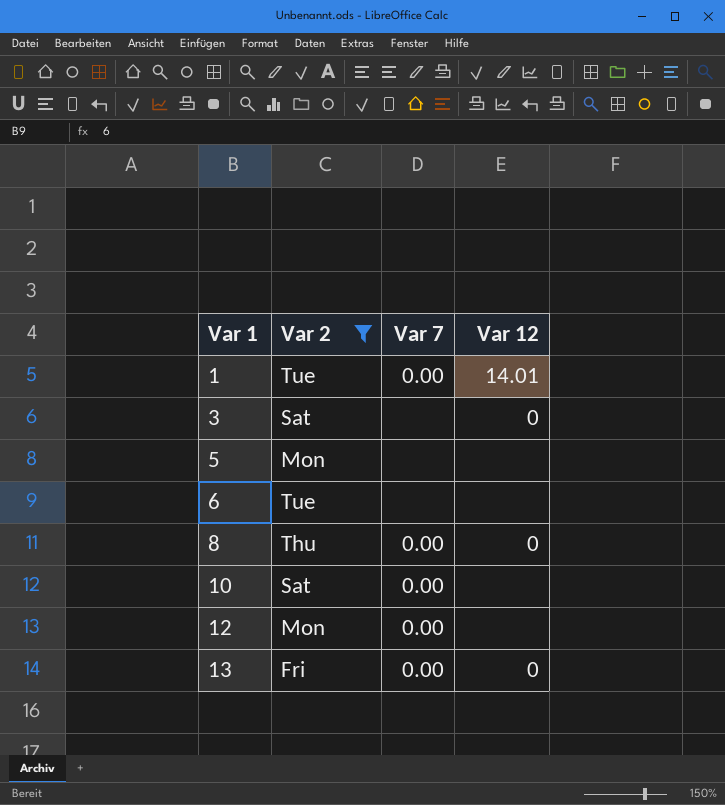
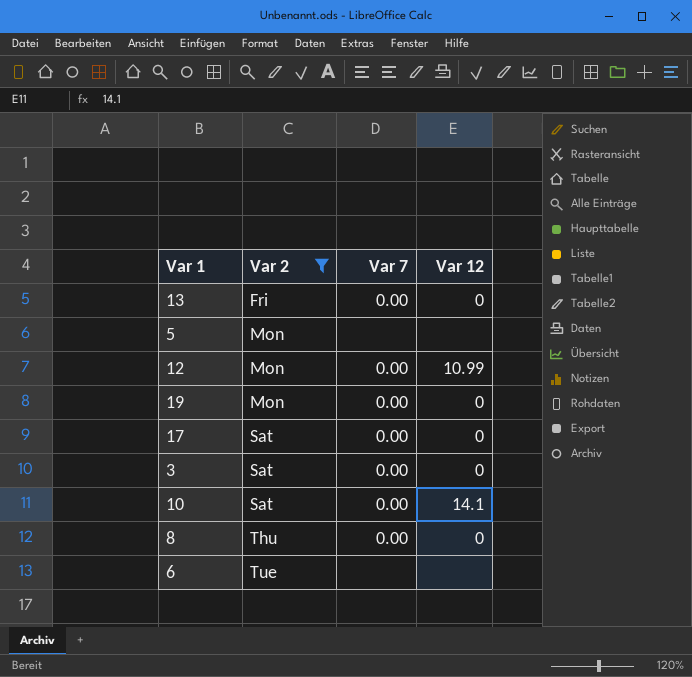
row order: Var 1 ascending -> Var 2 ascending
row 1: Tue | 0.00 | 14.01 -> none
12 | Var 12: none -> 10.99
row 19: none -> Mon | 0.00 | 0
row 17: none -> Sat | 0.00 | 0
3 | Var 7: none -> 0.00
10 | Var 12: none -> 14.1

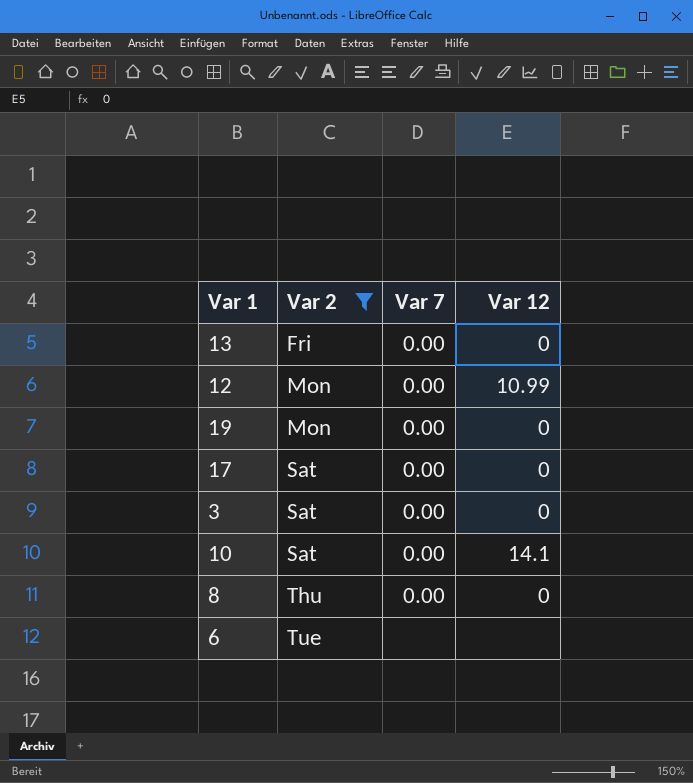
row 5: Mon | none | none -> none

